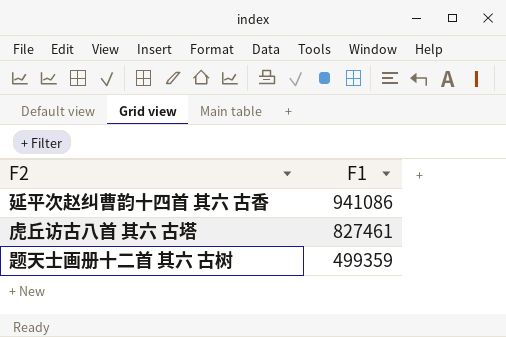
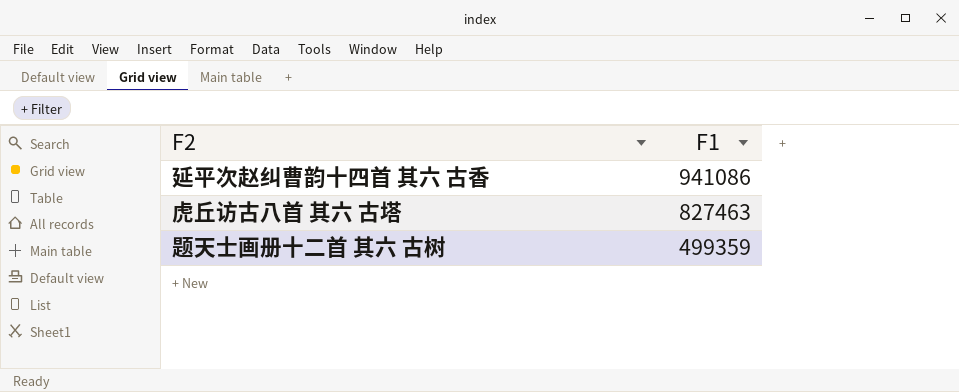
虎丘访古八首 其六 古塔 | F1: 827461 -> 827463

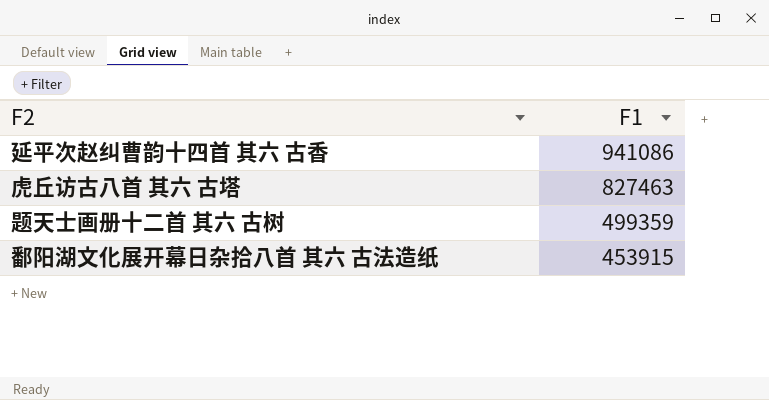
row 鄱阳湖文化展开幕日杂拾八首 其六 古法造纸: none -> 453915

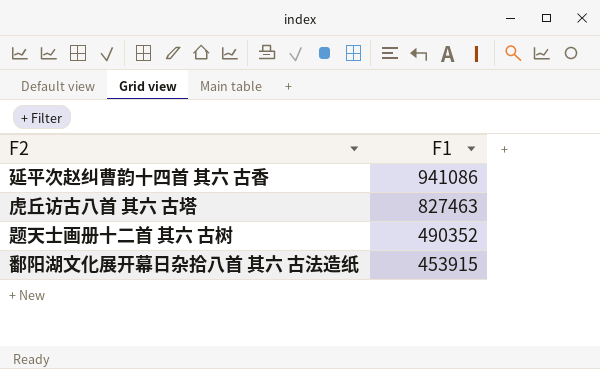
题天士画册十二首 其六 古树 | F1: 499359 -> 490352

